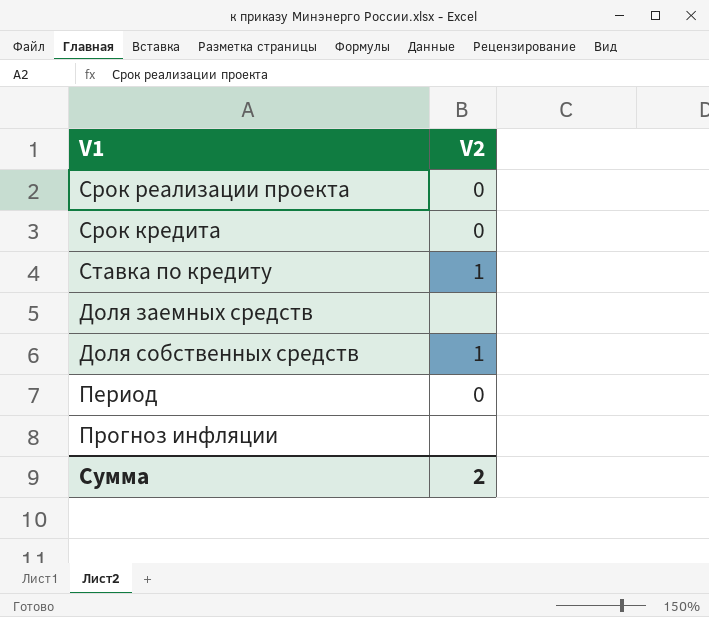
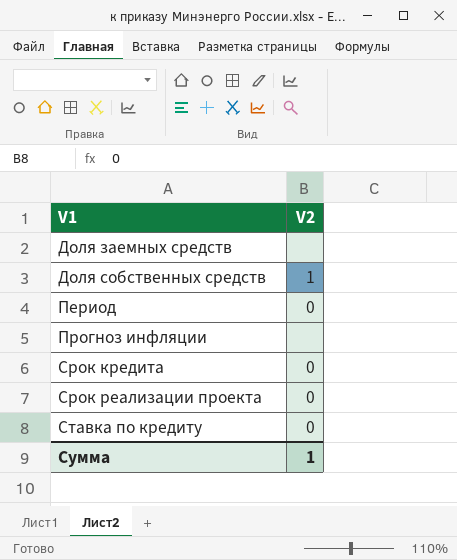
row order: none -> V1 ascending
Ставка по кредиту | V2: 1 -> 0
Сумма | V2: 2 -> 1

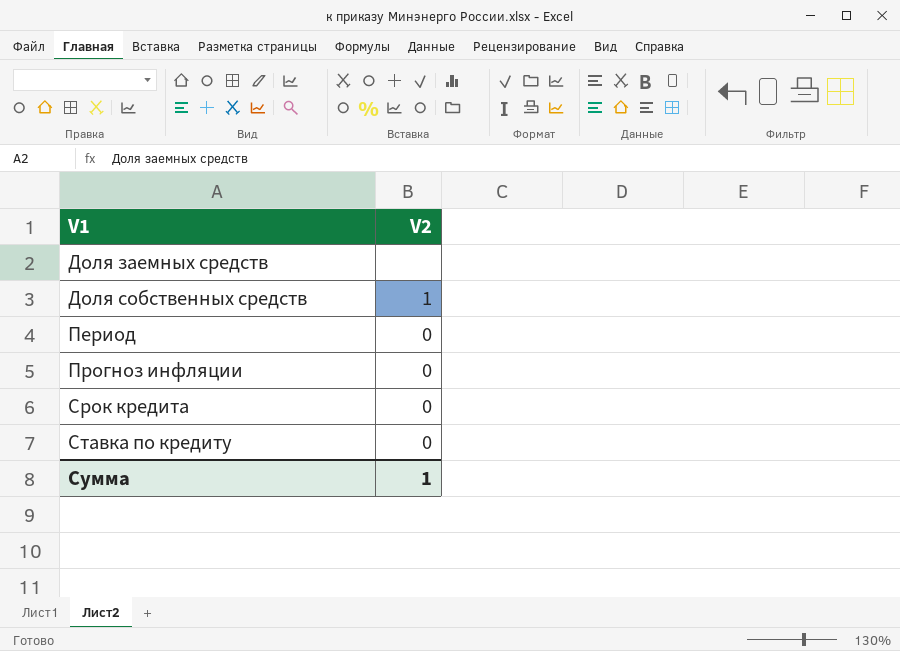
row Срок реализации проекта: 0 -> none
Прогноз инфляции | V2: none -> 0

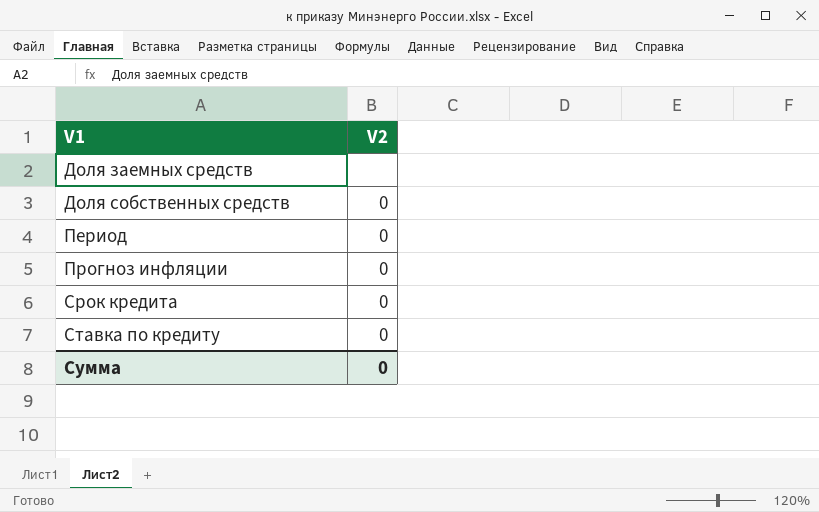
Доля собственных средств | V2: 1 -> 0
Сумма | V2: 1 -> 0

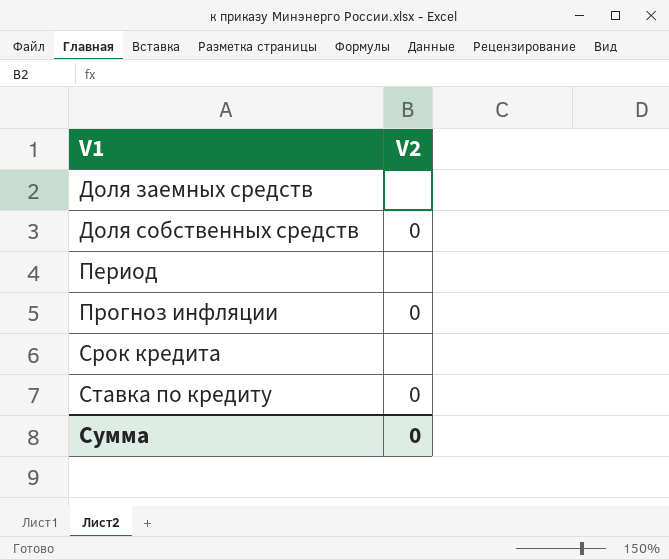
Период | V2: 0 -> none
Срок кредита | V2: 0 -> none

